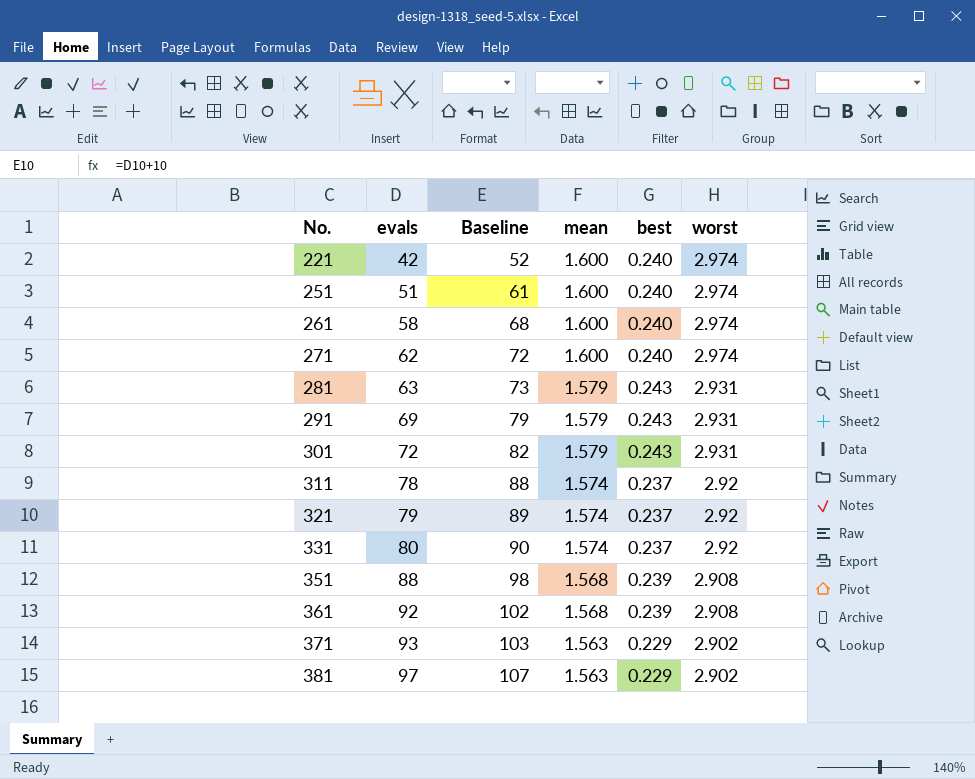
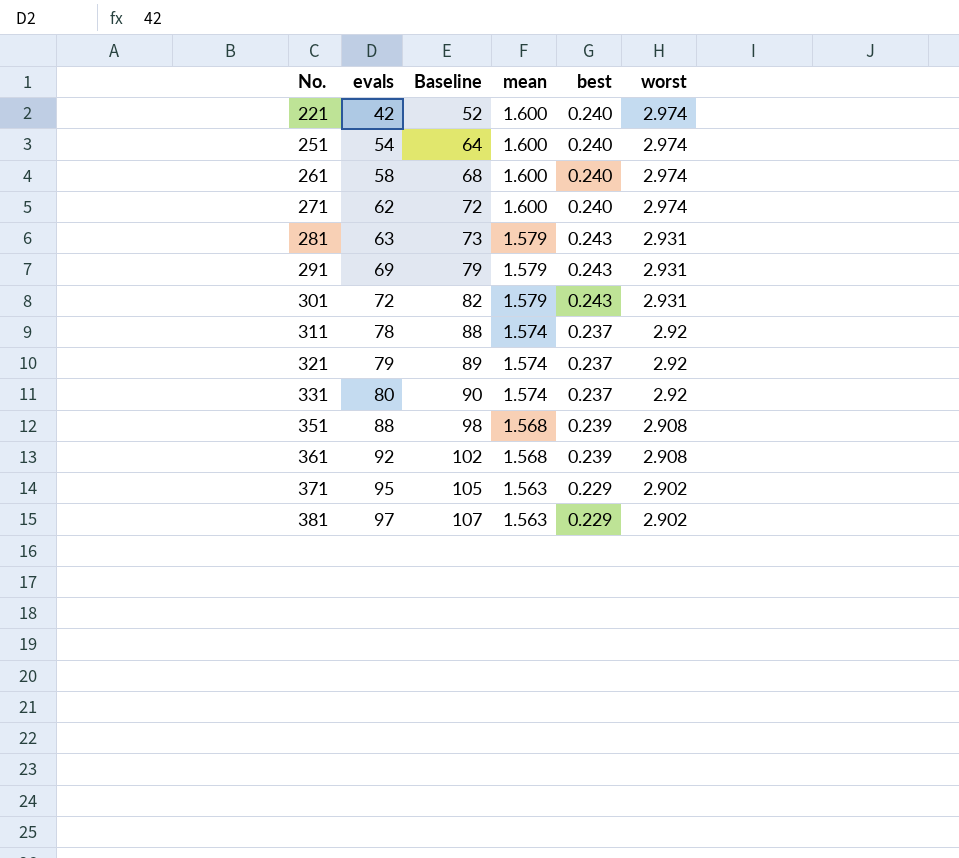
251 | evals: 51 -> 54
251 | Baseline: 61 -> 64
371 | evals: 93 -> 95
371 | Baseline: 103 -> 105

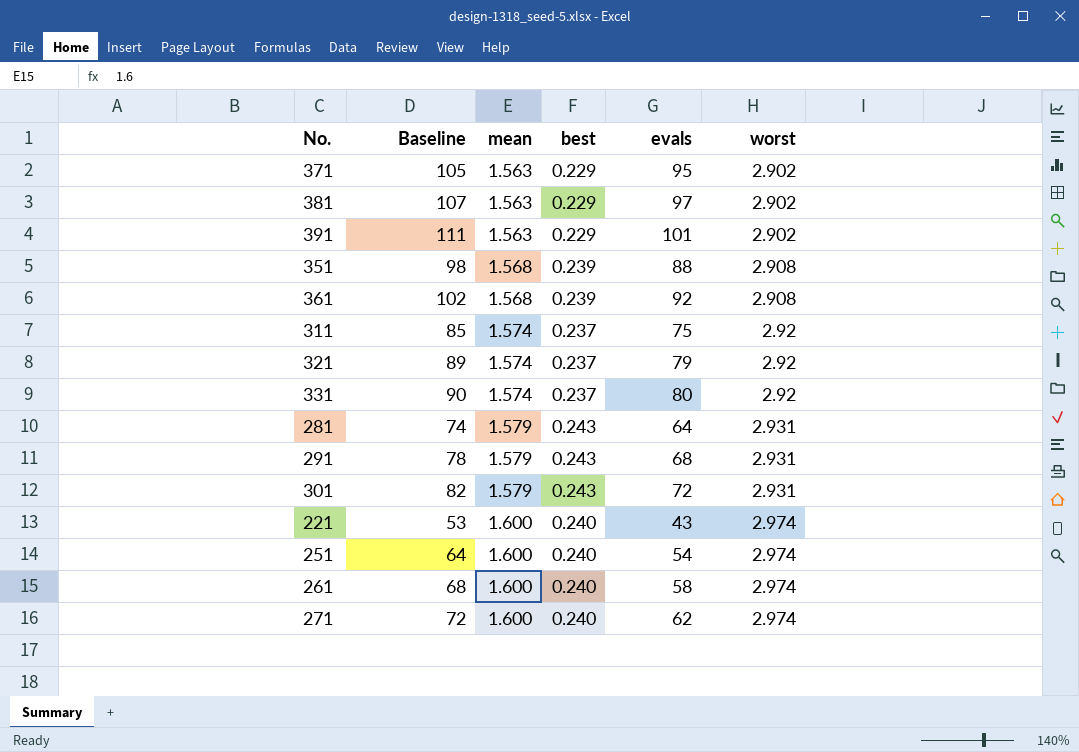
row order: No. ascending -> mean ascending
column evals | position: 2 -> 5
row 391: none -> 111 | 1.563 | 0.229 | 101 | 2.902
311 | Baseline: 88 -> 85
311 | evals: 78 -> 75
281 | Baseline: 73 -> 74
281 | evals: 63 -> 64
291 | Baseline: 79 -> 78
291 | evals: 69 -> 68
221 | Baseline: 52 -> 53
221 | evals: 42 -> 43

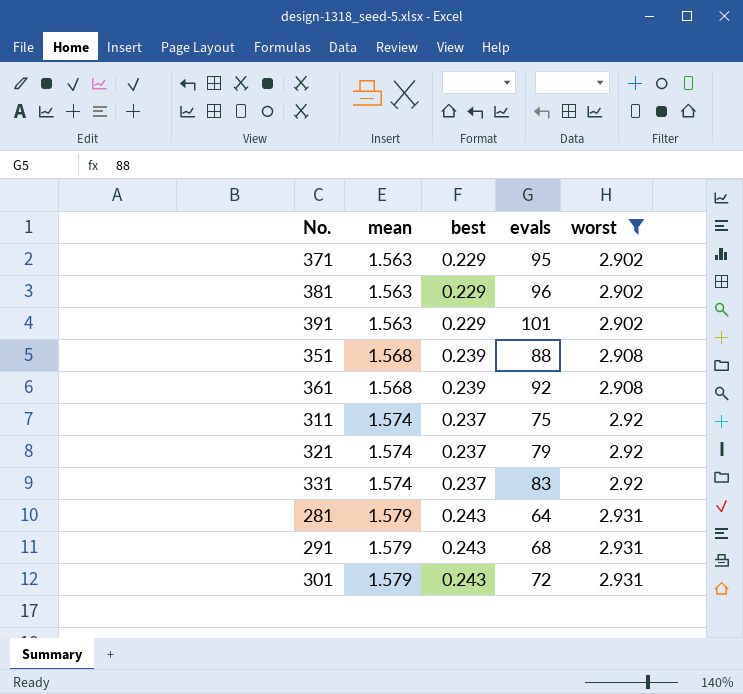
filter: none -> worst != 2.974
column Baseline | formula: [evals] + 10 -> none
381 | evals: 97 -> 96
331 | evals: 80 -> 83

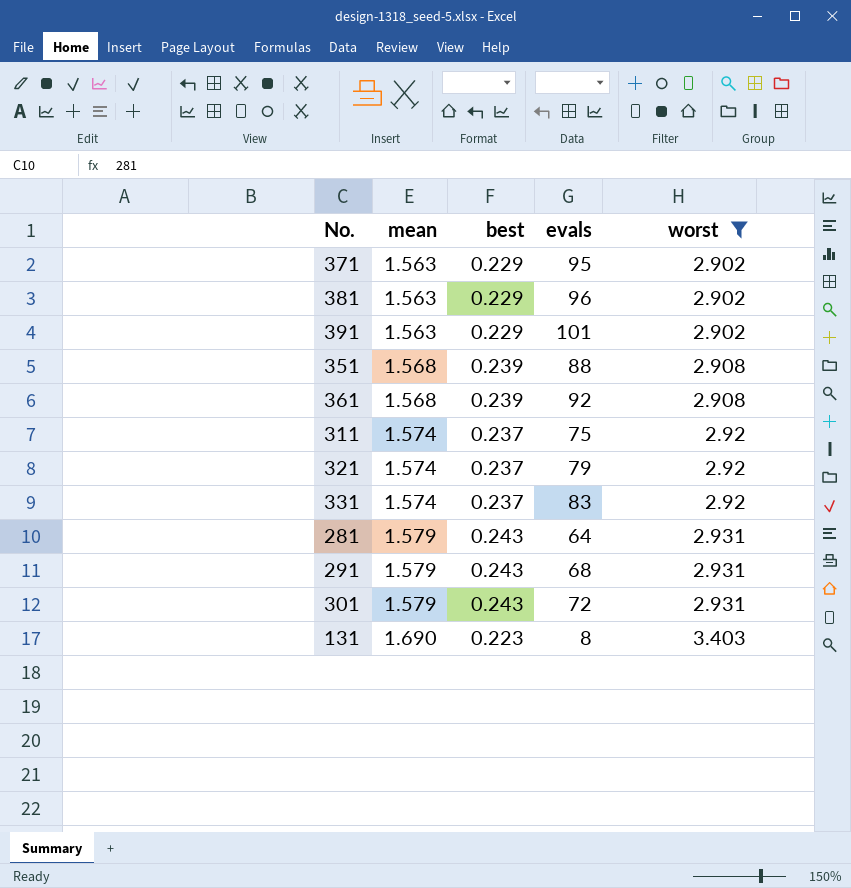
row 131: none -> 1.690 | 0.223 | 8 | 3.403

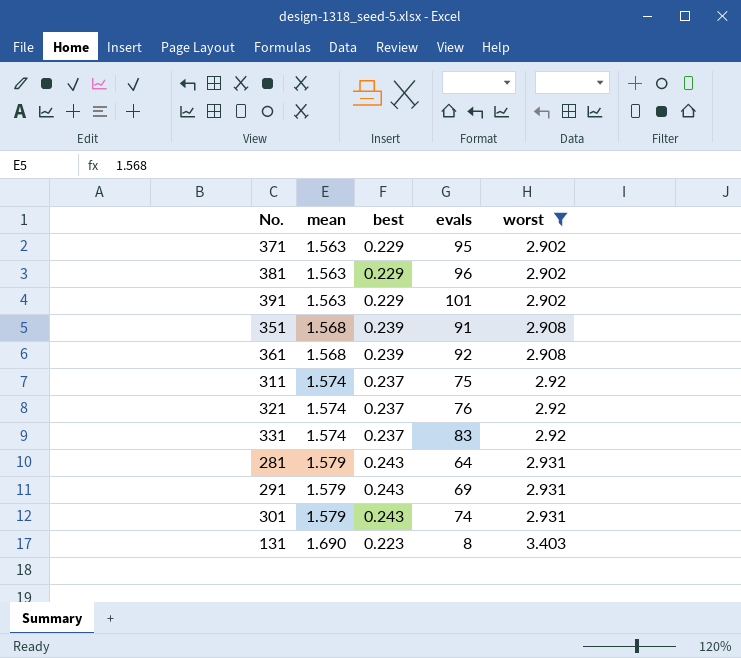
351 | evals: 88 -> 91
321 | evals: 79 -> 76
291 | evals: 68 -> 69
301 | evals: 72 -> 74

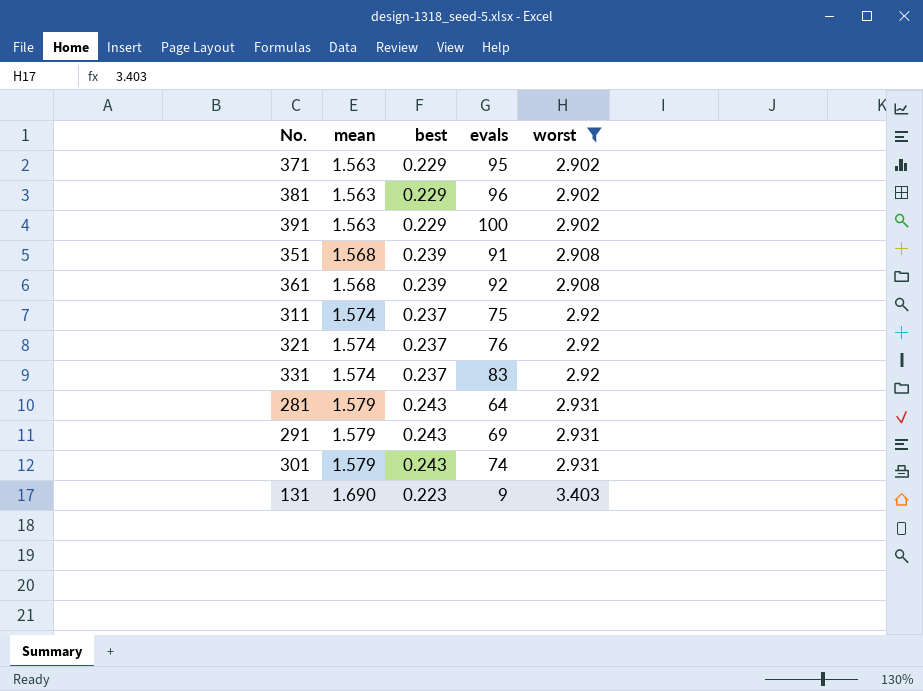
391 | evals: 101 -> 100
131 | evals: 8 -> 9

